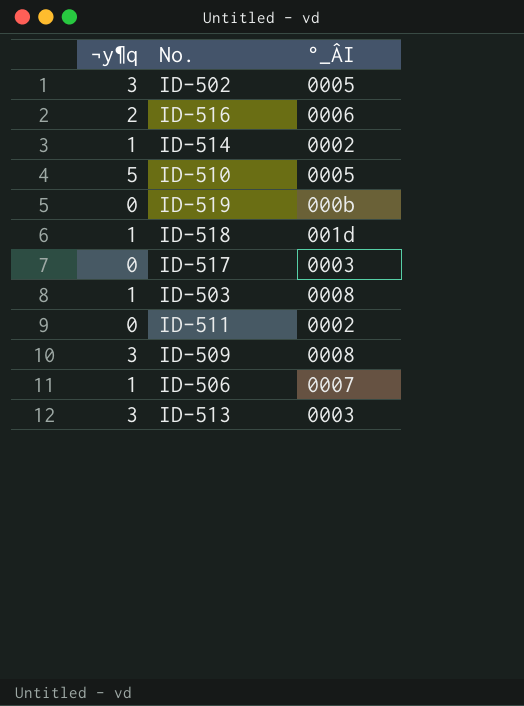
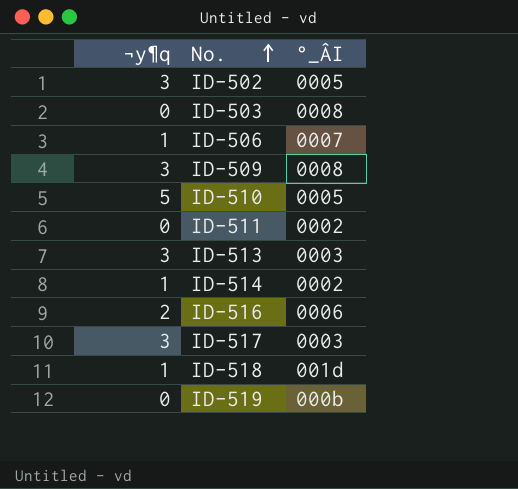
row order: none -> No. ascending
ID-503 | ¬y¶q: 1 -> 0
ID-517 | ¬y¶q: 0 -> 3

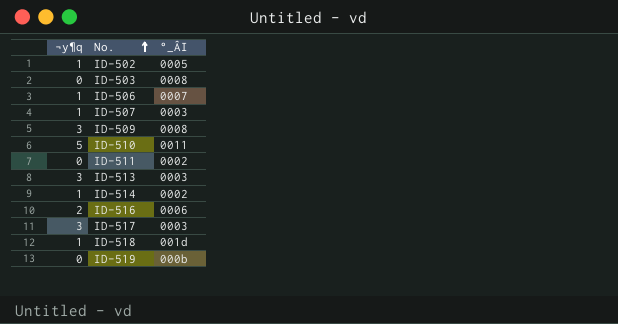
ID-502 | ¬y¶q: 3 -> 1
row ID-507: none -> 1 | 0003
ID-510 | °_ÂI: 0005 -> 0011

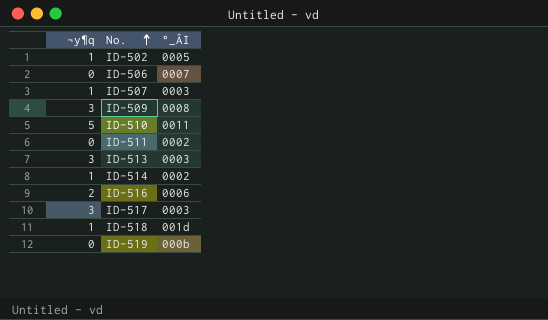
row ID-503: 0 | 0008 -> none
ID-506 | ¬y¶q: 1 -> 0

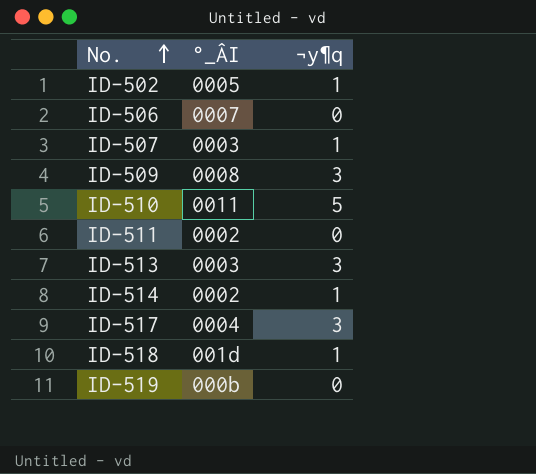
column ¬y¶q | position: 1 -> 3
row ID-516: 2 | 0006 -> none
ID-517 | °_ÂI: 0003 -> 0004

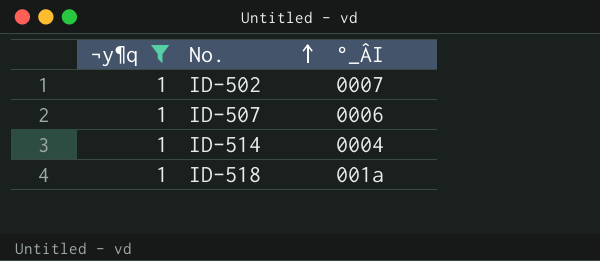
filter: none -> ¬y¶q = 1
column ¬y¶q | position: 3 -> 1
ID-502 | °_ÂI: 0005 -> 0007
ID-507 | °_ÂI: 0003 -> 0006
ID-514 | °_ÂI: 0002 -> 0004
ID-518 | °_ÂI: 001d -> 001a

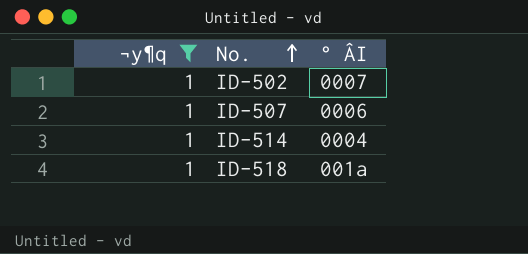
column name: °_ÂI -> ° ÂI

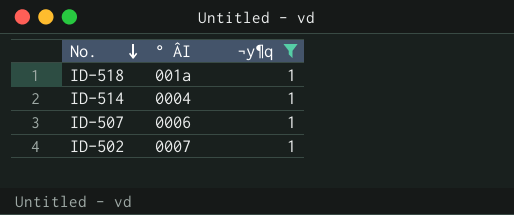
row order: No. ascending -> No. descending
column ¬y¶q | position: 1 -> 3

